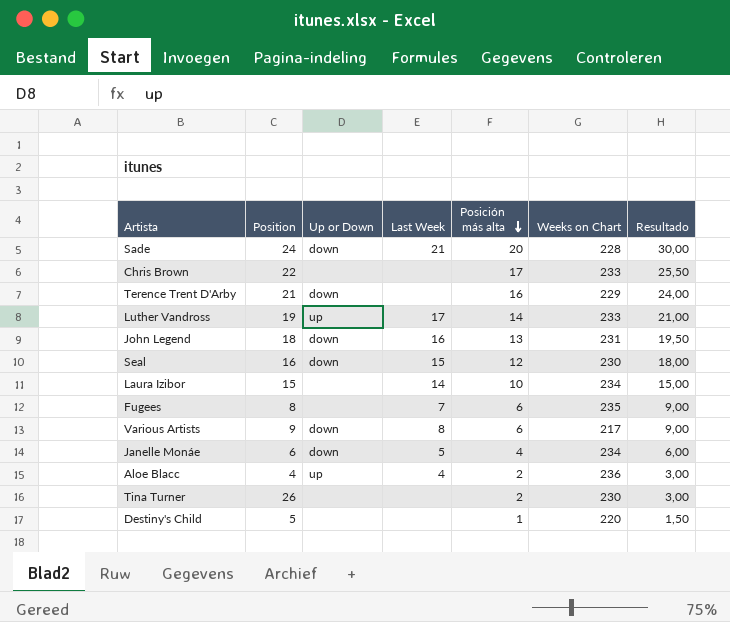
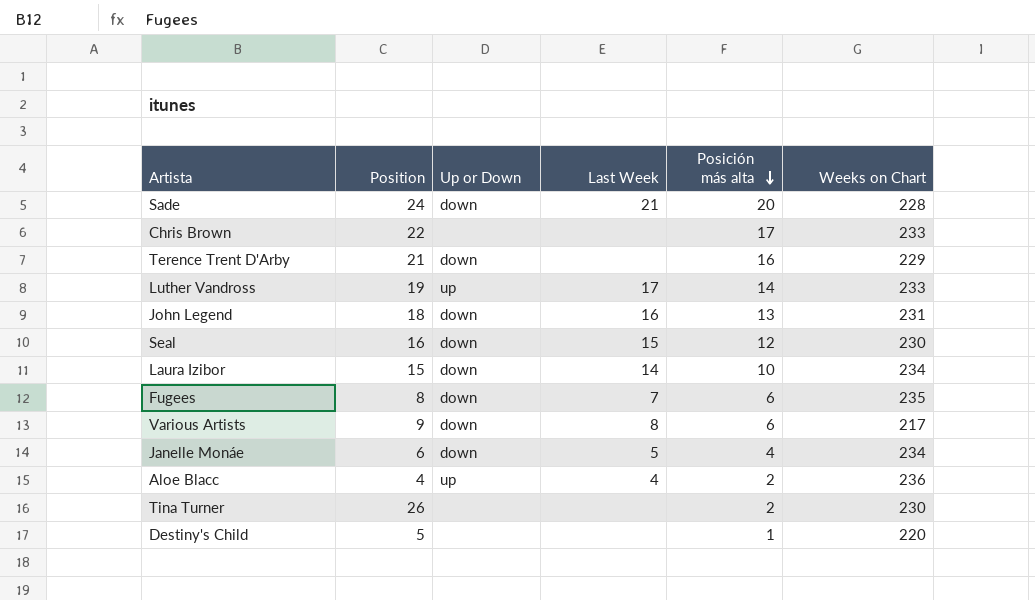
column Resultado | formula: [Posición más alta] * 1,5 -> none
Laura Izibor | Up or Down: none -> down
Fugees | Up or Down: none -> down

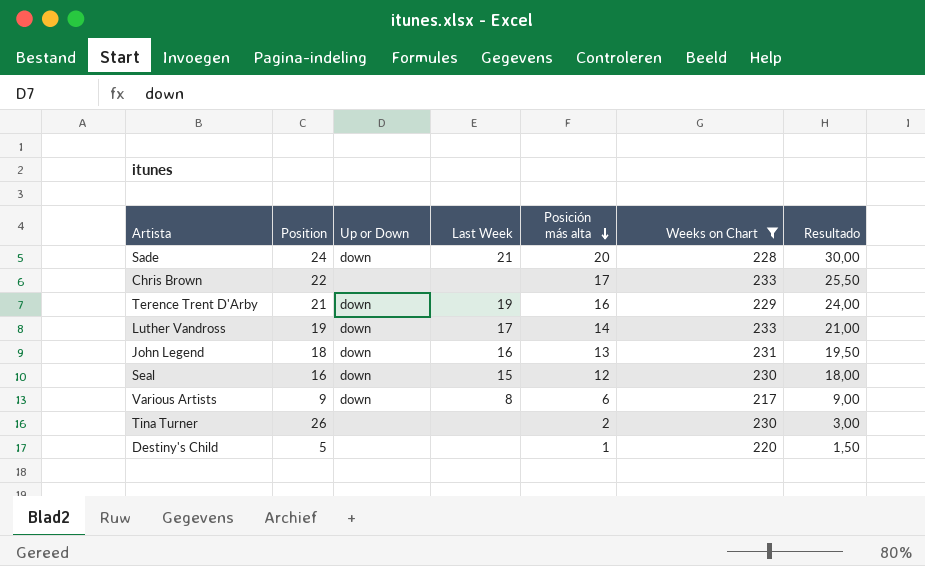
filter: none -> Weeks on Chart <= 233
column Resultado | formula: none -> [Posición más alta] * 1,5
Terence Trent D'Arby | Last Week: none -> 19
Luther Vandross | Up or Down: up -> down

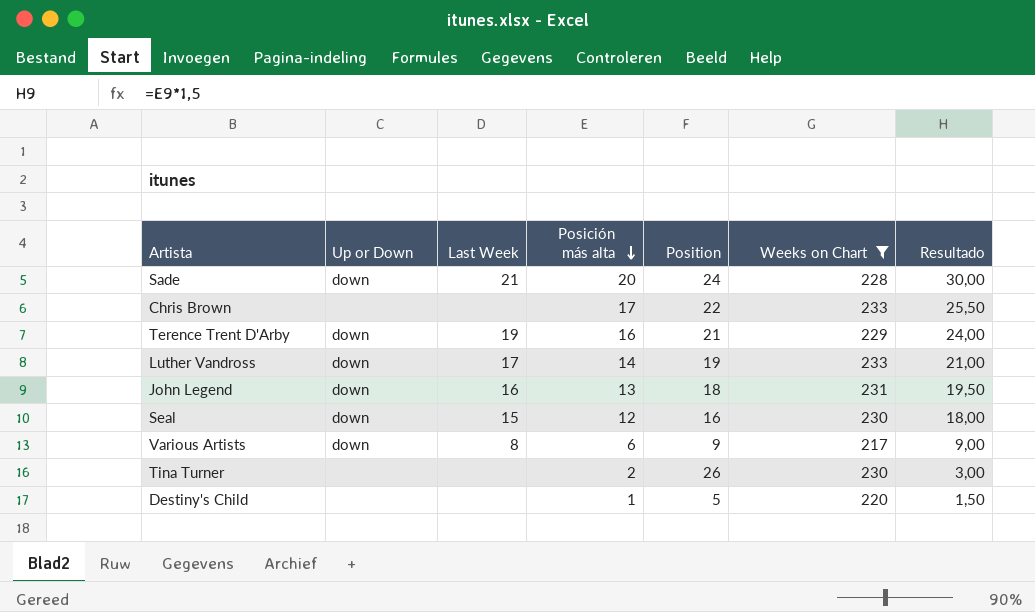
column Position | position: 2 -> 5

